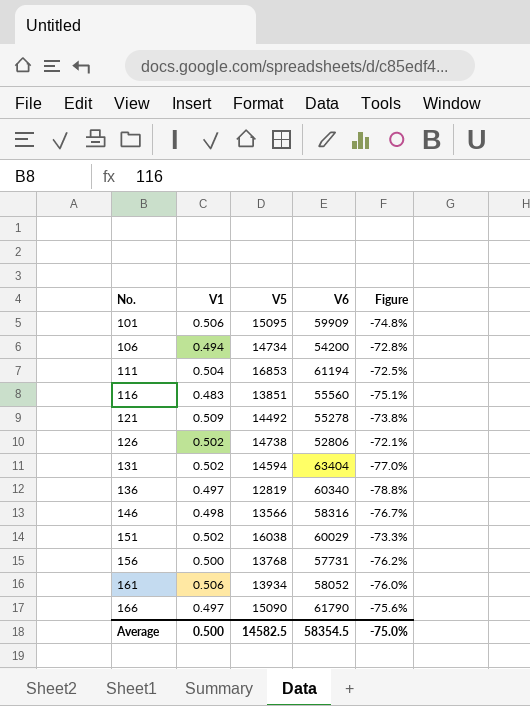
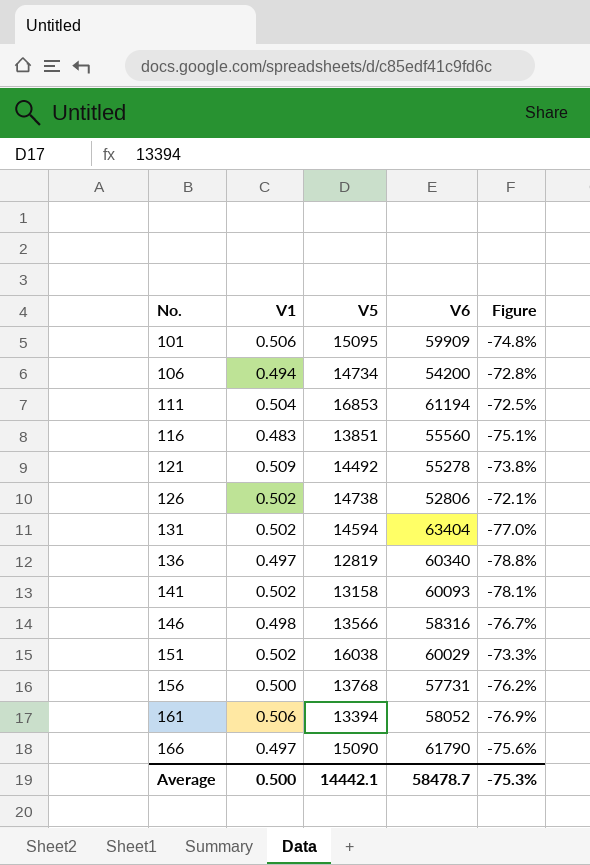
row 141: none -> 0.502 | 13158 | 60093 | -78.1%
161 | V5: 13934 -> 13394
161 | Figure: -76.0% -> -76.9%
Average | V5: 14582.5 -> 14442.1
Average | V6: 58354.5 -> 58478.7
Average | Figure: -75.0% -> -75.3%

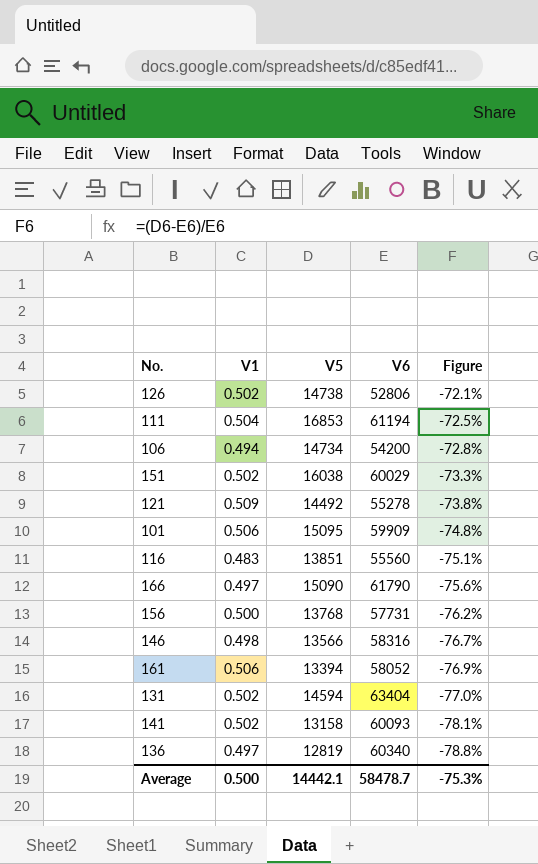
row order: No. ascending -> Figure descending

